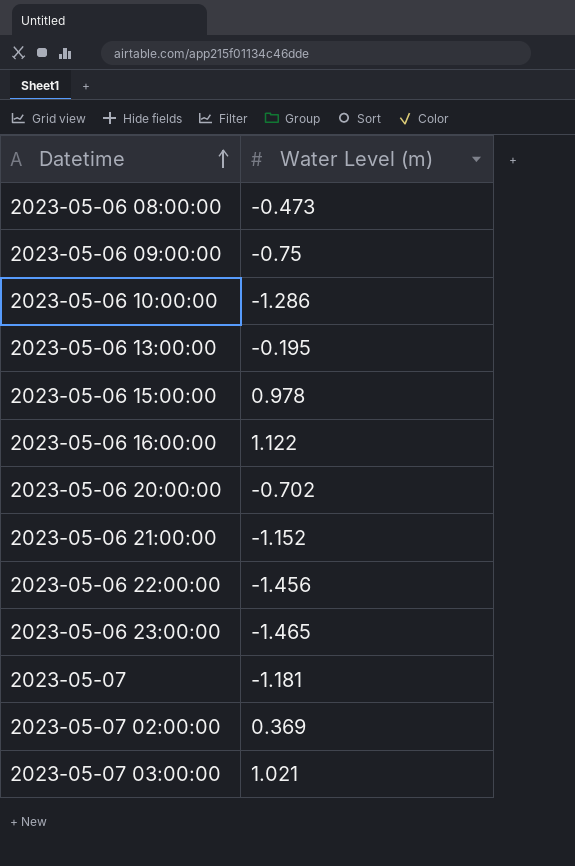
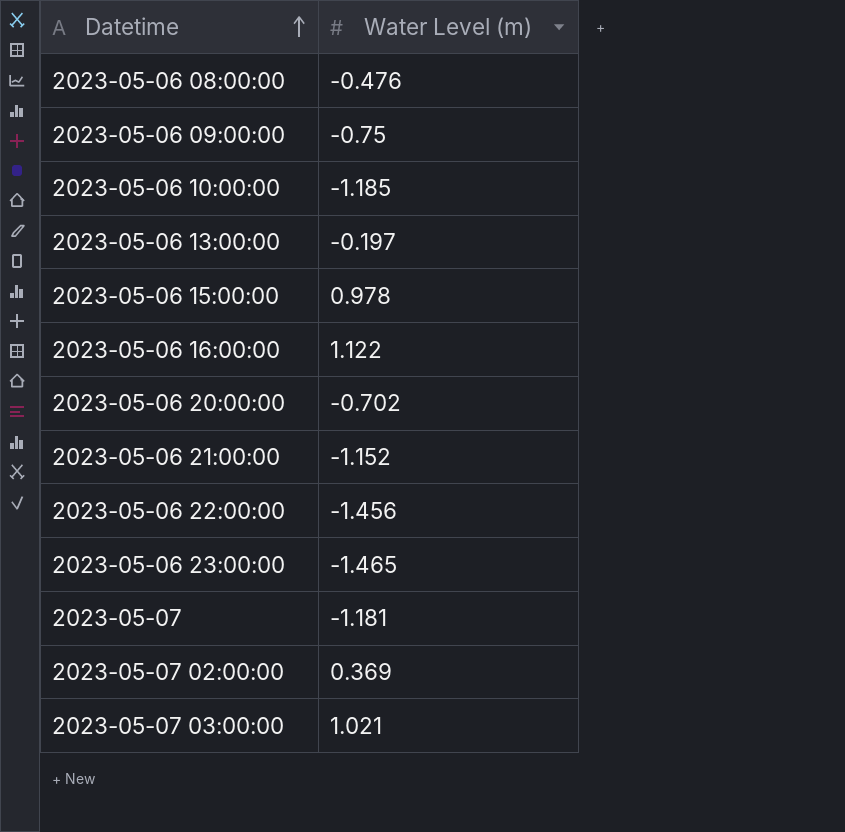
2023-05-06 08:00:00 | Water Level (m): -0.473 -> -0.476
2023-05-06 10:00:00 | Water Level (m): -1.286 -> -1.185
2023-05-06 13:00:00 | Water Level (m): -0.195 -> -0.197

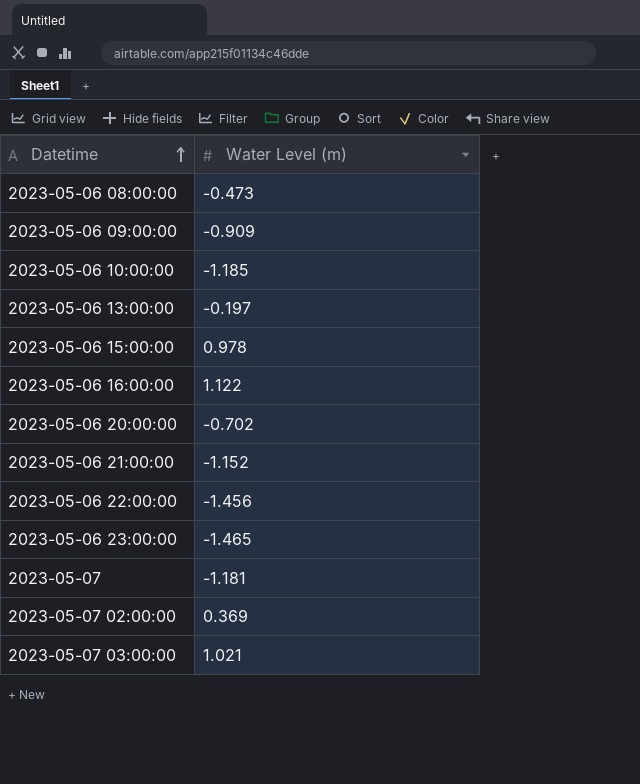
2023-05-06 08:00:00 | Water Level (m): -0.476 -> -0.473
2023-05-06 09:00:00 | Water Level (m): -0.75 -> -0.909

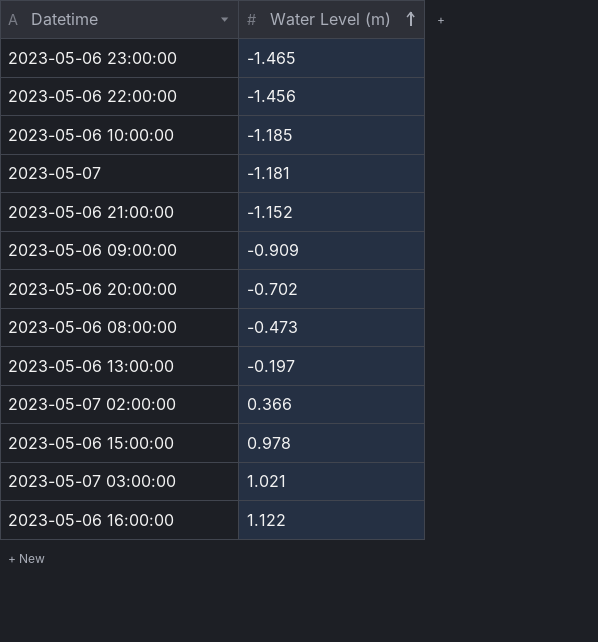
row order: Datetime ascending -> Water Level (m) ascending
2023-05-07 02:00:00 | Water Level (m): 0.369 -> 0.366

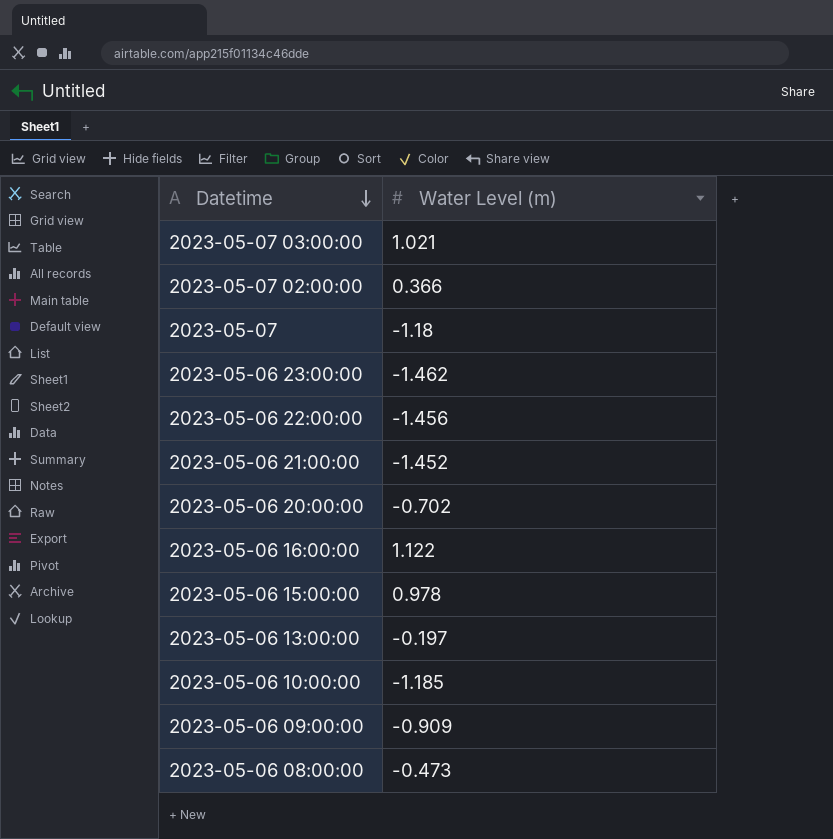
row order: Water Level (m) ascending -> Datetime descending
2023-05-07 | Water Level (m): -1.181 -> -1.18
2023-05-06 23:00:00 | Water Level (m): -1.465 -> -1.462
2023-05-06 21:00:00 | Water Level (m): -1.152 -> -1.452

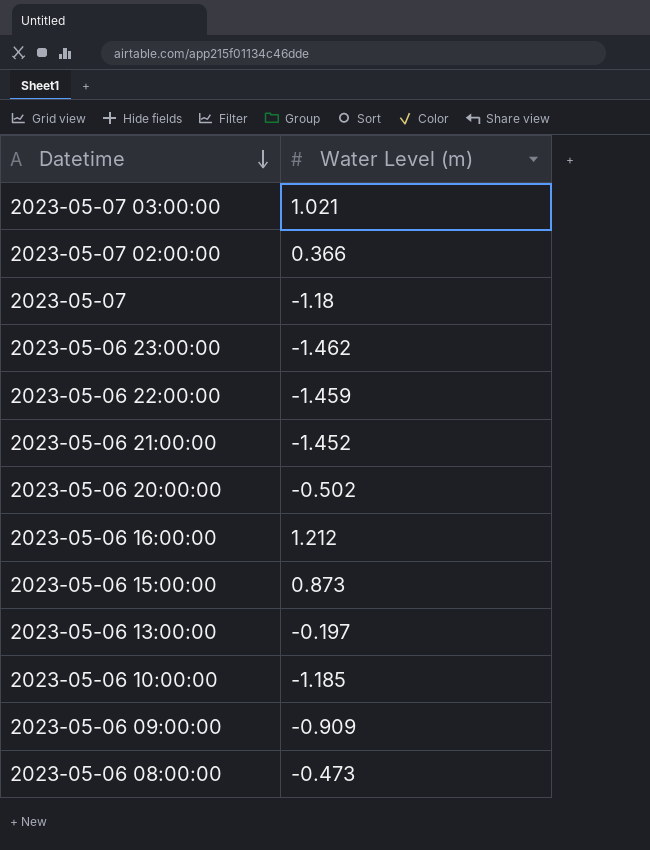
2023-05-06 22:00:00 | Water Level (m): -1.456 -> -1.459
2023-05-06 20:00:00 | Water Level (m): -0.702 -> -0.502
2023-05-06 16:00:00 | Water Level (m): 1.122 -> 1.212
2023-05-06 15:00:00 | Water Level (m): 0.978 -> 0.873

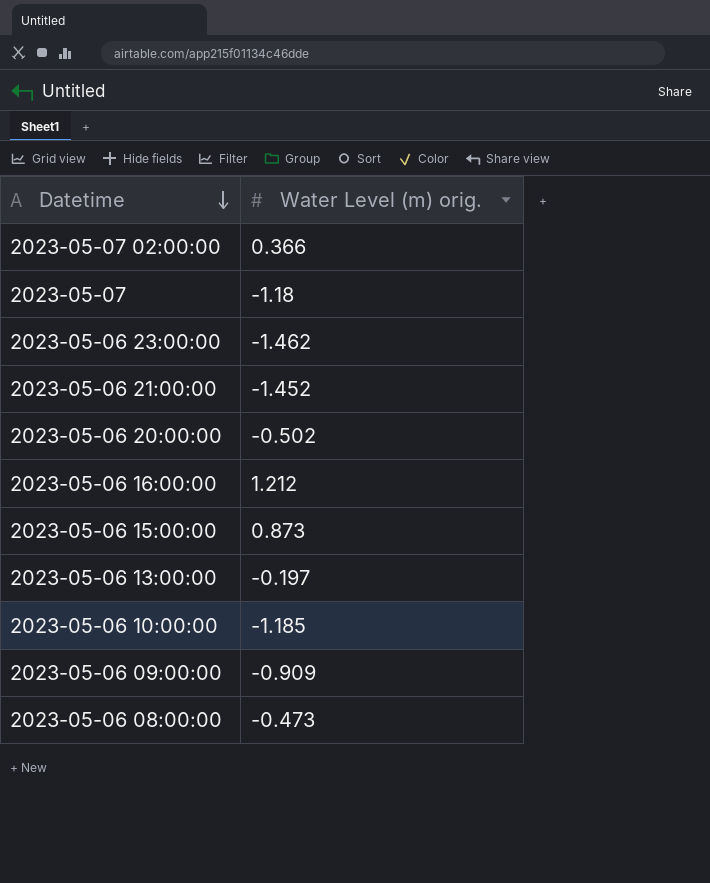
column name: Water Level (m) -> Water Level (m) orig.
row 2023-05-07 03:00:00: 1.021 -> none
row 2023-05-06 22:00:00: -1.459 -> none

